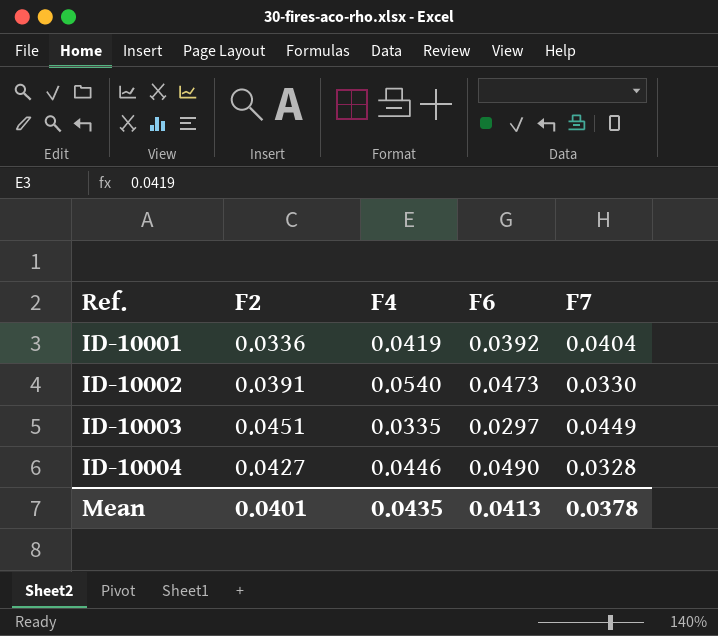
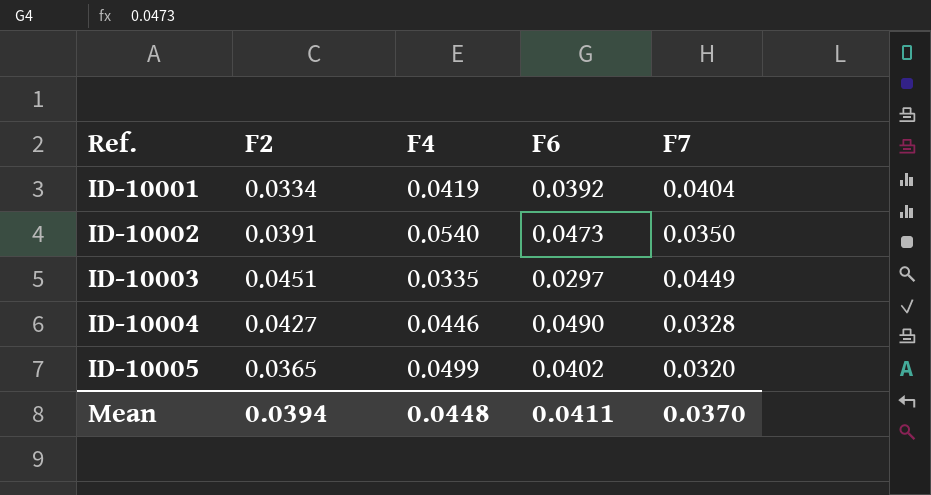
ID-10001 | F2: 0.0336 -> 0.0334
ID-10002 | F7: 0.0330 -> 0.0350
row ID-10005: none -> 0.0365 | 0.0499 | 0.0402 | 0.0320
Mean | F2: 0.0401 -> 0.0394
Mean | F4: 0.0435 -> 0.0448
Mean | F6: 0.0413 -> 0.0411
Mean | F7: 0.0378 -> 0.0370

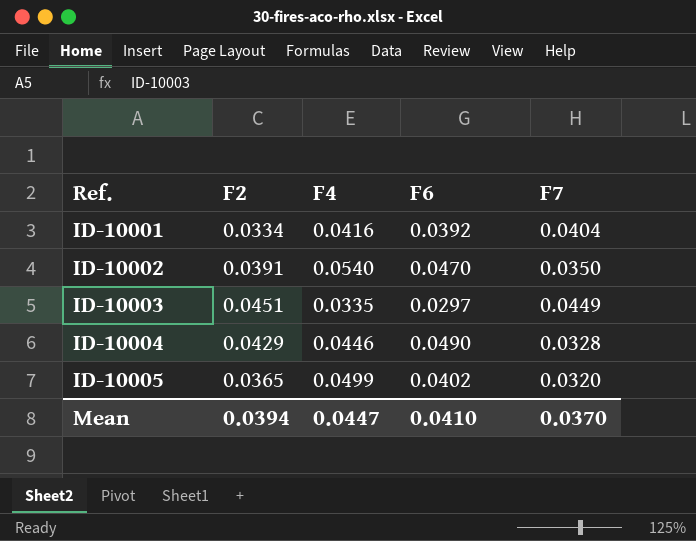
ID-10001 | F4: 0.0419 -> 0.0416
ID-10002 | F6: 0.0473 -> 0.0470
ID-10004 | F2: 0.0427 -> 0.0429
Mean | F4: 0.0448 -> 0.0447
Mean | F6: 0.0411 -> 0.0410

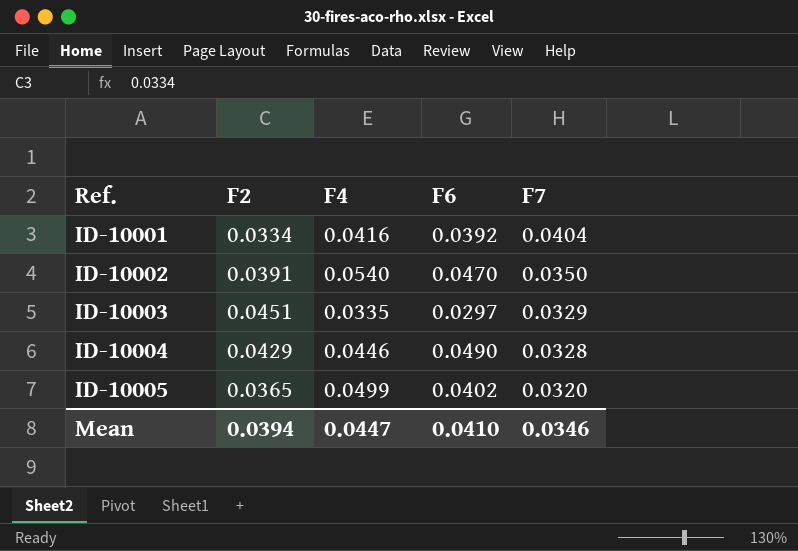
ID-10003 | F7: 0.0449 -> 0.0329
Mean | F7: 0.0370 -> 0.0346

